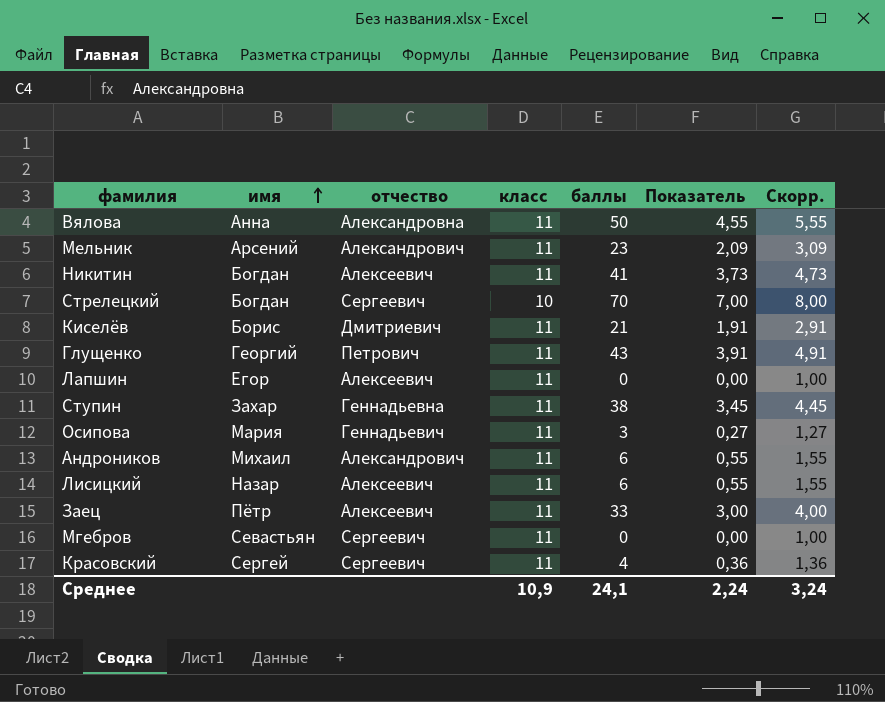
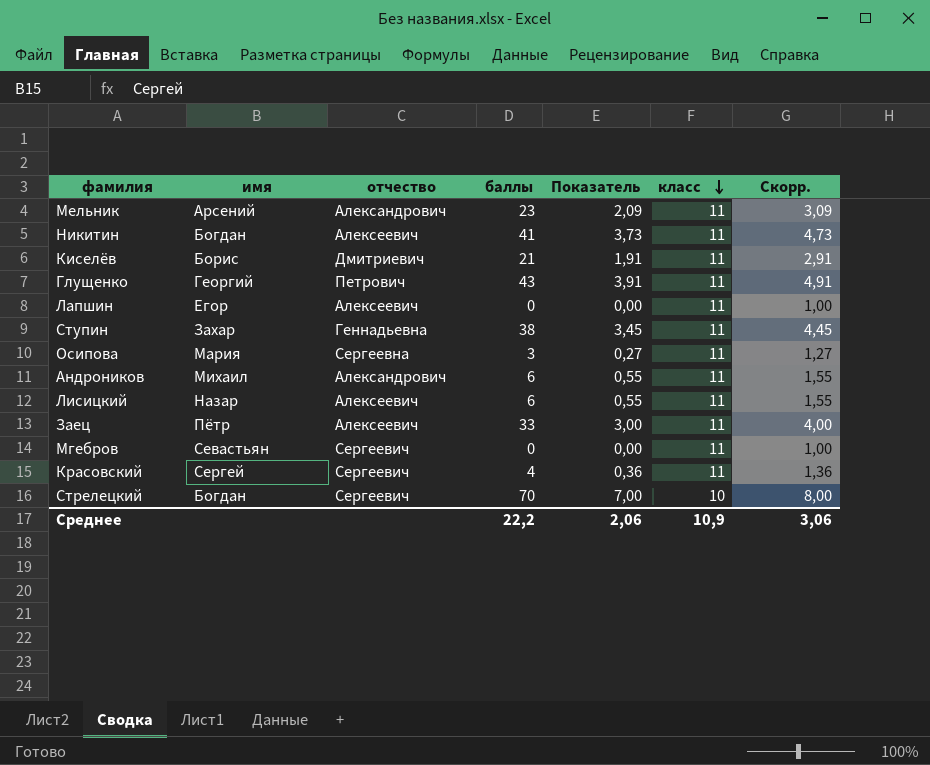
row order: имя ascending -> класс descending
column класс | position: 4 -> 6
row Вялова: Анна | Александровна | 11 | 50 | 4,55 | 5,55 -> none
Осипова | отчество: Геннадьевич -> Сергеевна
Среднее | баллы: 24,1 -> 22,2
Среднее | Показатель: 2,24 -> 2,06
Среднее | Скорр.: 3,24 -> 3,06

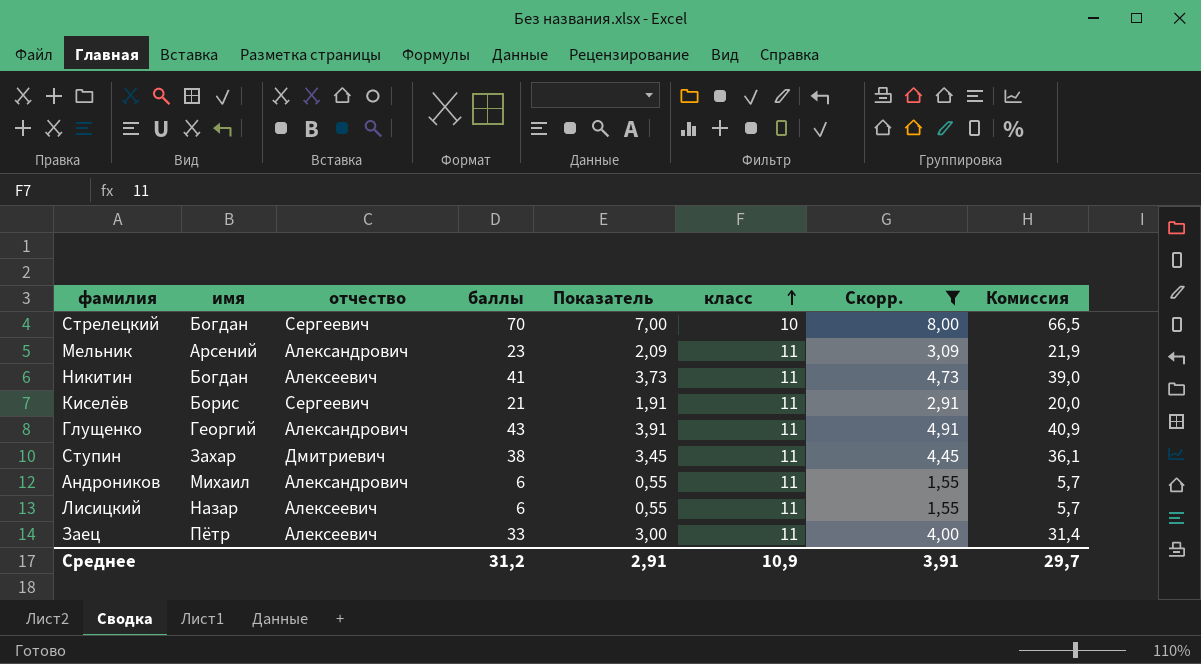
filter: none -> Скорр. >= 1,55
row order: класс descending -> класс ascending
column Комиссия | formula: none -> [баллы] * 0,95
Киселёв | отчество: Дмитриевич -> Сергеевич
Глущенко | отчество: Петрович -> Александрович
Ступин | отчество: Геннадьевна -> Дмитриевич
Среднее | баллы: 22,2 -> 31,2
Среднее | Показатель: 2,06 -> 2,91
Среднее | Скорр.: 3,06 -> 3,91

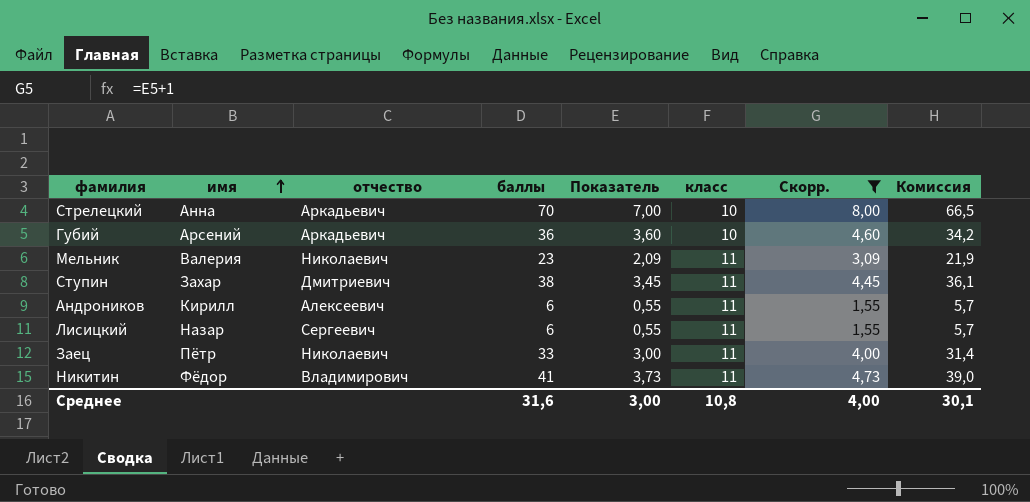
row order: класс ascending -> имя ascending
row Киселёв: Борис | Сергеевич | 21 | 1,91 | 11 | 2,91 | 20,0 -> none
row Глущенко: Георгий | Александрович | 43 | 3,91 | 11 | 4,91 | 40,9 -> none
Стрелецкий | имя: Богдан -> Анна
Стрелецкий | отчество: Сергеевич -> Аркадьевич
row Губий: none -> Арсений | Аркадьевич | 36 | 3,60 | 10 | 4,60 | 34,2
Мельник | имя: Арсений -> Валерия
Мельник | отчество: Александрович -> Николаевич
Андроников | имя: Михаил -> Кирилл
Андроников | отчество: Александрович -> Алексеевич
Лисицкий | отчество: Алексеевич -> Сергеевич
Заец | отчество: Алексеевич -> Николаевич
Никитин | имя: Богдан -> Фёдор
Никитин | отчество: Алексеевич -> Владимирович
Среднее | баллы: 31,2 -> 31,6
Среднее | Показатель: 2,91 -> 3,00
Среднее | класс: 10,9 -> 10,8
Среднее | Скорр.: 3,91 -> 4,00
Среднее | Комиссия: 29,7 -> 30,1

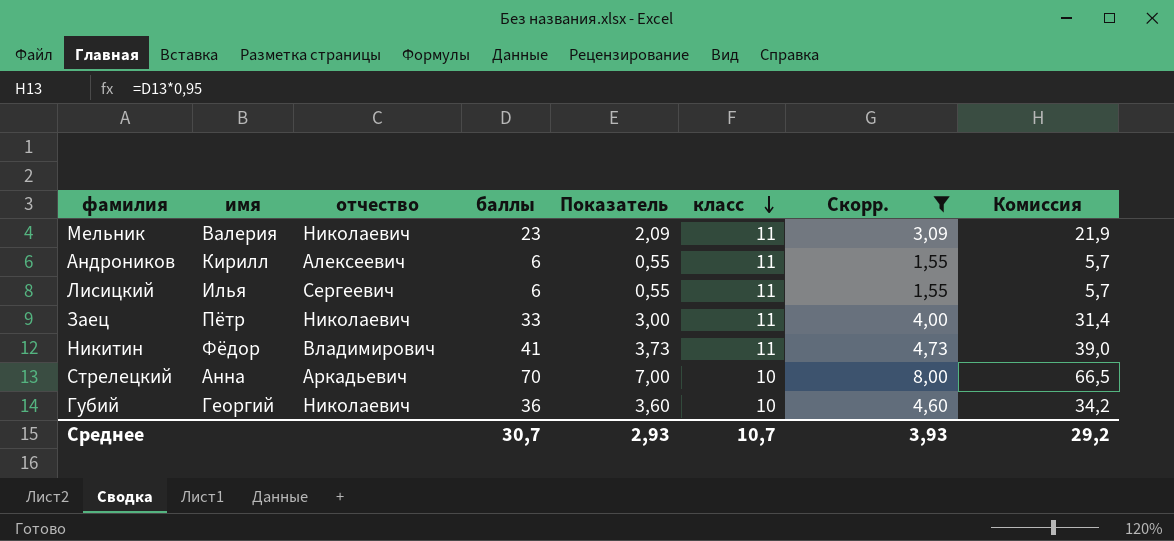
row order: имя ascending -> класс descending
row Ступин: Захар | Дмитриевич | 38 | 3,45 | 11 | 4,45 | 36,1 -> none
Лисицкий | имя: Назар -> Илья
Губий | имя: Арсений -> Георгий
Губий | отчество: Аркадьевич -> Николаевич
Среднее | баллы: 31,6 -> 30,7
Среднее | Показатель: 3,00 -> 2,93
Среднее | класс: 10,8 -> 10,7
Среднее | Скорр.: 4,00 -> 3,93
Среднее | Комиссия: 30,1 -> 29,2

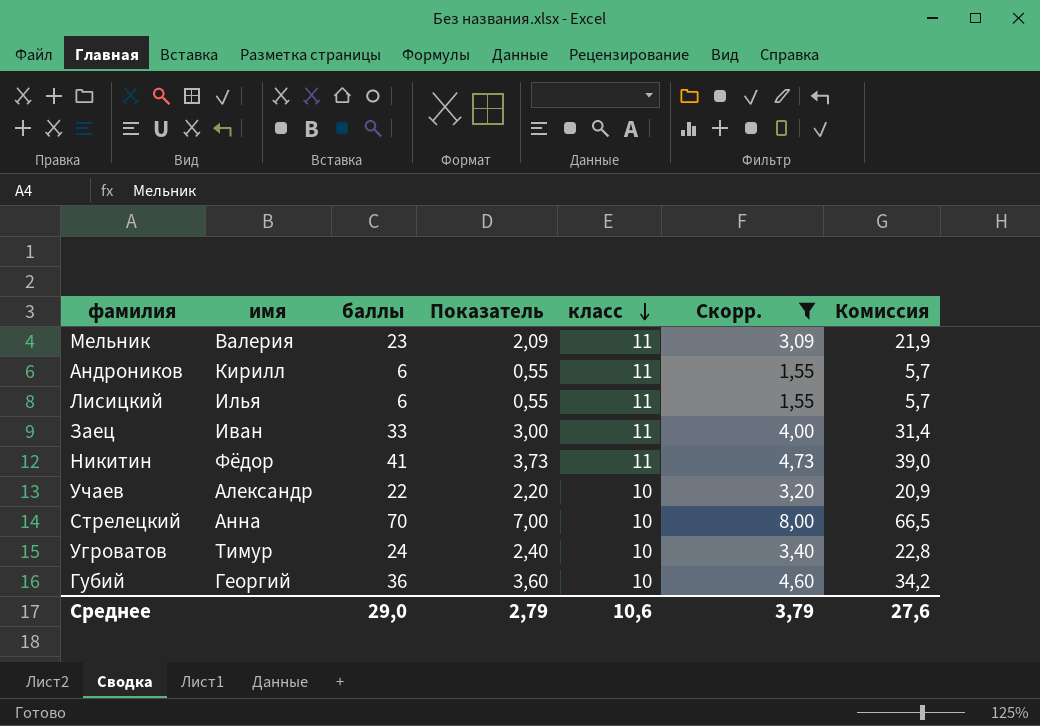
column отчество | position: 3 -> none
Заец | имя: Пётр -> Иван
row Учаев: none -> Александр | 22 | 2,20 | 10 | 3,20 | 20,9
row Угроватов: none -> Тимур | 24 | 2,40 | 10 | 3,40 | 22,8
Среднее | баллы: 30,7 -> 29,0
Среднее | Показатель: 2,93 -> 2,79
Среднее | класс: 10,7 -> 10,6
Среднее | Скорр.: 3,93 -> 3,79
Среднее | Комиссия: 29,2 -> 27,6

